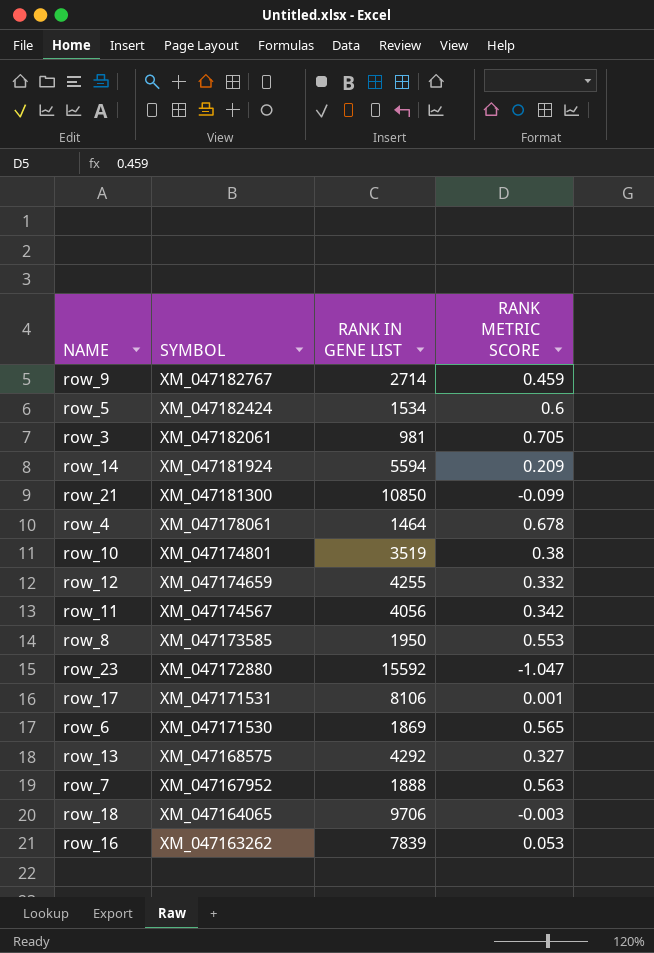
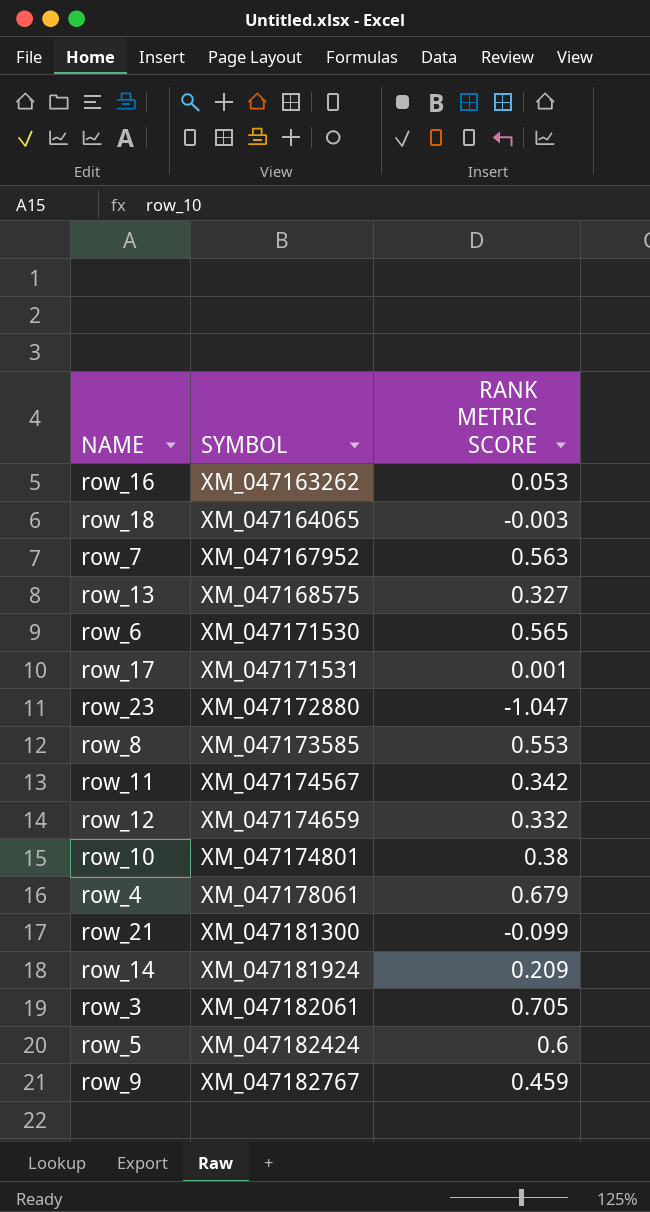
row order: SYMBOL descending -> SYMBOL ascending
column RANK IN GENE LIST | position: 3 -> none
row_4 | RANK METRIC SCORE: 0.678 -> 0.679

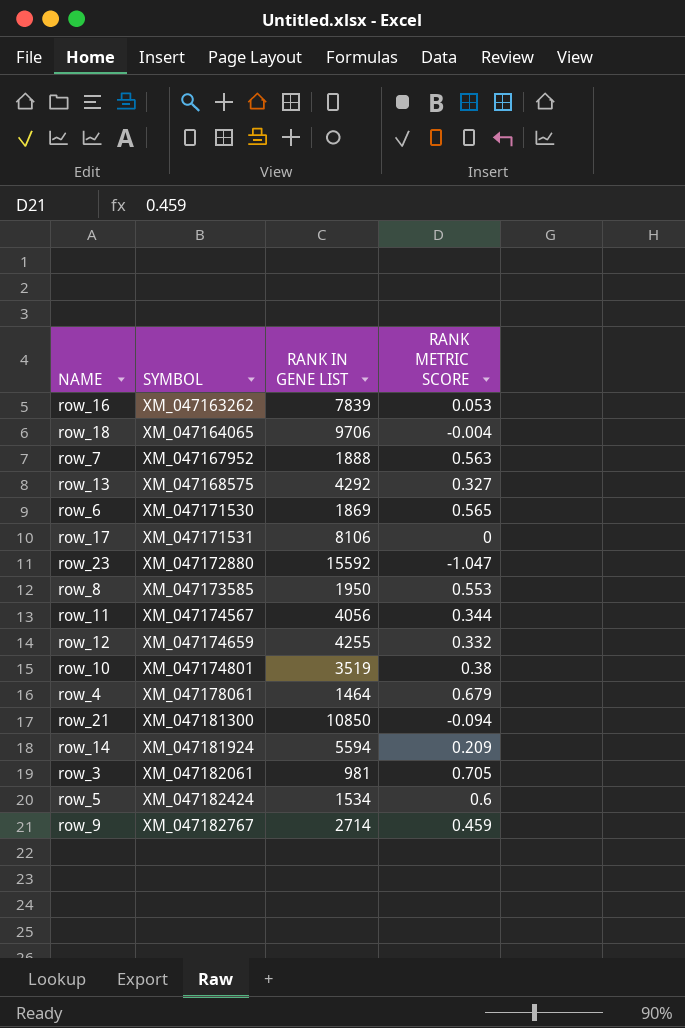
column RANK IN GENE LIST | position: none -> 3
row_18 | RANK METRIC SCORE: -0.003 -> -0.004
row_17 | RANK METRIC SCORE: 0.001 -> 0
row_11 | RANK METRIC SCORE: 0.342 -> 0.344
row_21 | RANK METRIC SCORE: -0.099 -> -0.094

